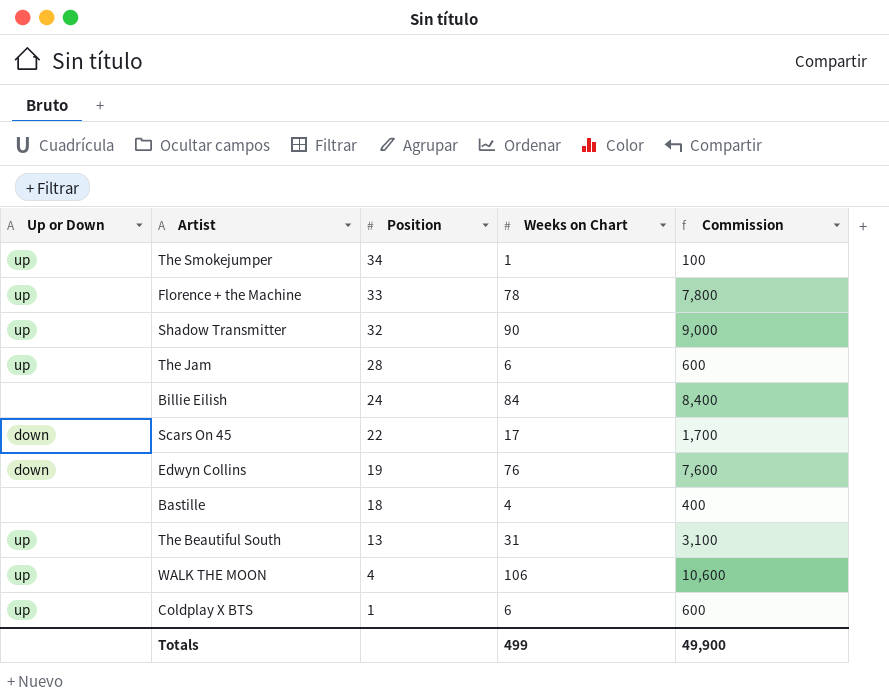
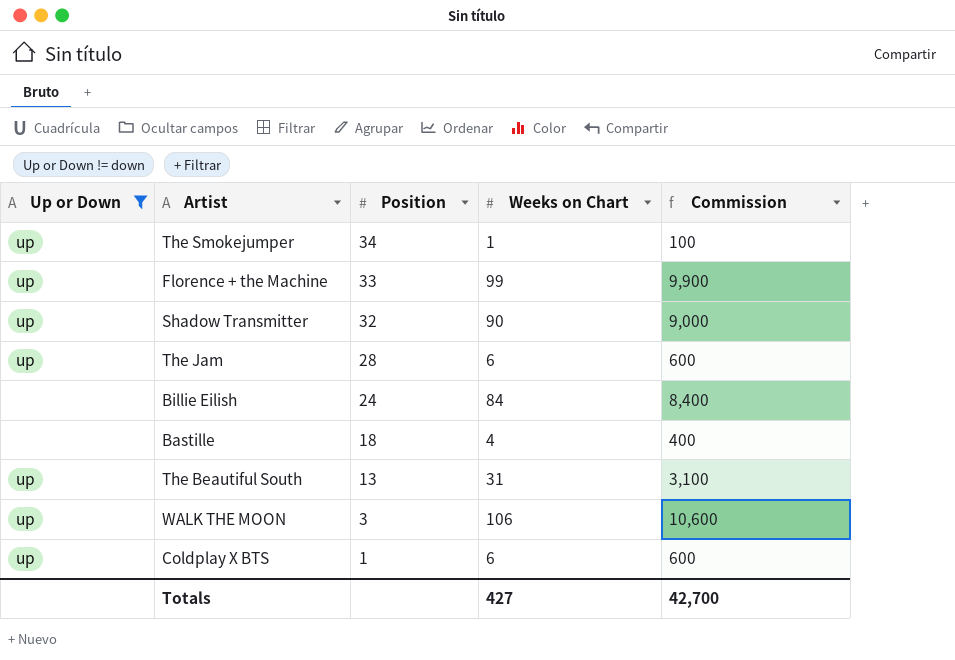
filter: none -> Up or Down != down
Florence + the Machine | Weeks on Chart: 78 -> 99
Florence + the Machine | Commission: 7,800 -> 9,900
WALK THE MOON | Position: 4 -> 3
Totals | Weeks on Chart: 499 -> 427
Totals | Commission: 49,900 -> 42,700

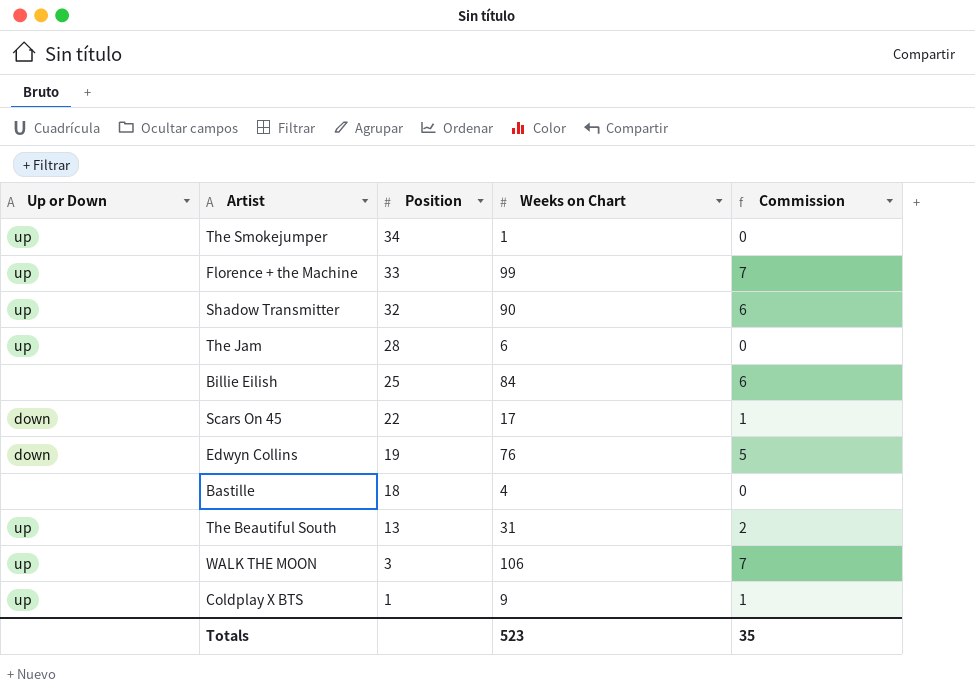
filter: Up or Down != down -> none
column Commission | formula: [Weeks on Chart] * 100 -> [Weeks on Chart] * 0.07
Billie Eilish | Position: 24 -> 25
Coldplay X BTS | Weeks on Chart: 6 -> 9
Totals | Weeks on Chart: 427 -> 523
Totals | Commission: 42,700 -> 35

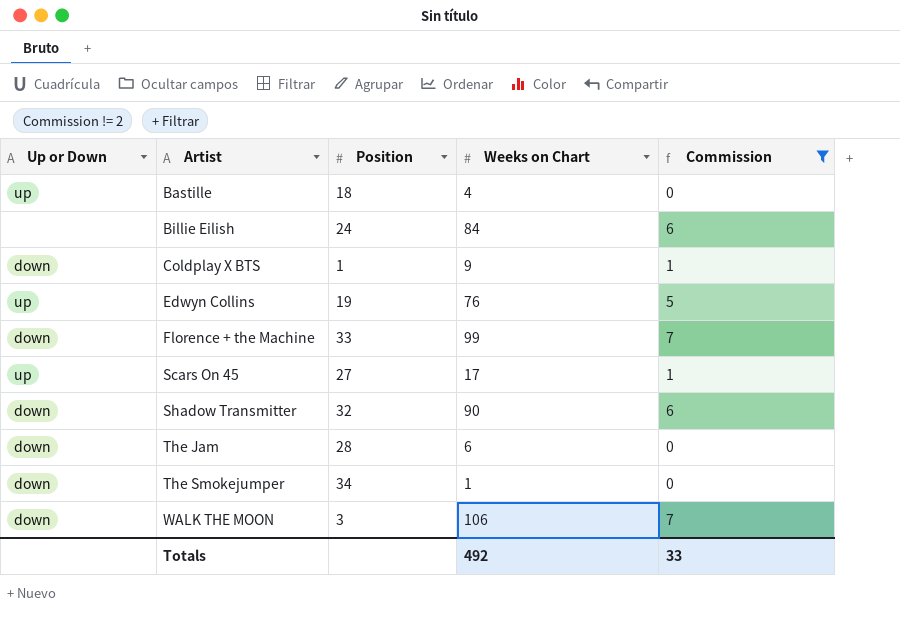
filter: none -> Commission != 2
row order: Position descending -> Artist ascending
Bastille | Up or Down: none -> up
Billie Eilish | Position: 25 -> 24
Coldplay X BTS | Up or Down: up -> down
Edwyn Collins | Up or Down: down -> up
Florence + the Machine | Up or Down: up -> down
Scars On 45 | Up or Down: down -> up
Scars On 45 | Position: 22 -> 27
Shadow Transmitter | Up or Down: up -> down
The Jam | Up or Down: up -> down
The Smokejumper | Up or Down: up -> down
WALK THE MOON | Up or Down: up -> down
Totals | Weeks on Chart: 523 -> 492
Totals | Commission: 35 -> 33

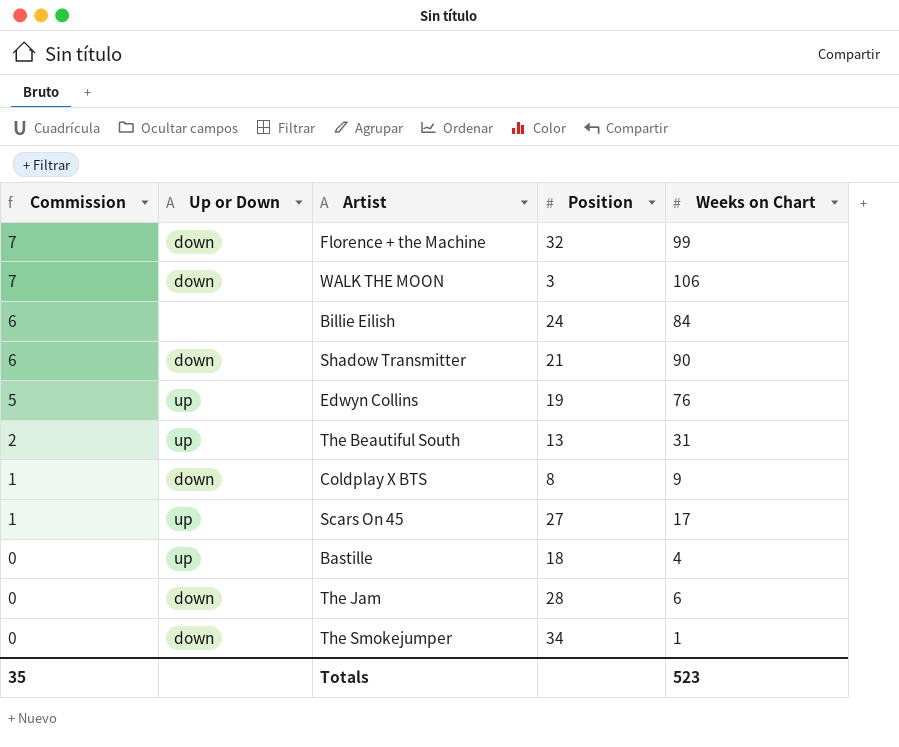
filter: Commission != 2 -> none
row order: Artist ascending -> Commission descending
column Commission | position: 5 -> 1
Florence + the Machine | Position: 33 -> 32
Shadow Transmitter | Position: 32 -> 21
Coldplay X BTS | Position: 1 -> 8
Totals | Commission: 33 -> 35
Totals | Weeks on Chart: 492 -> 523

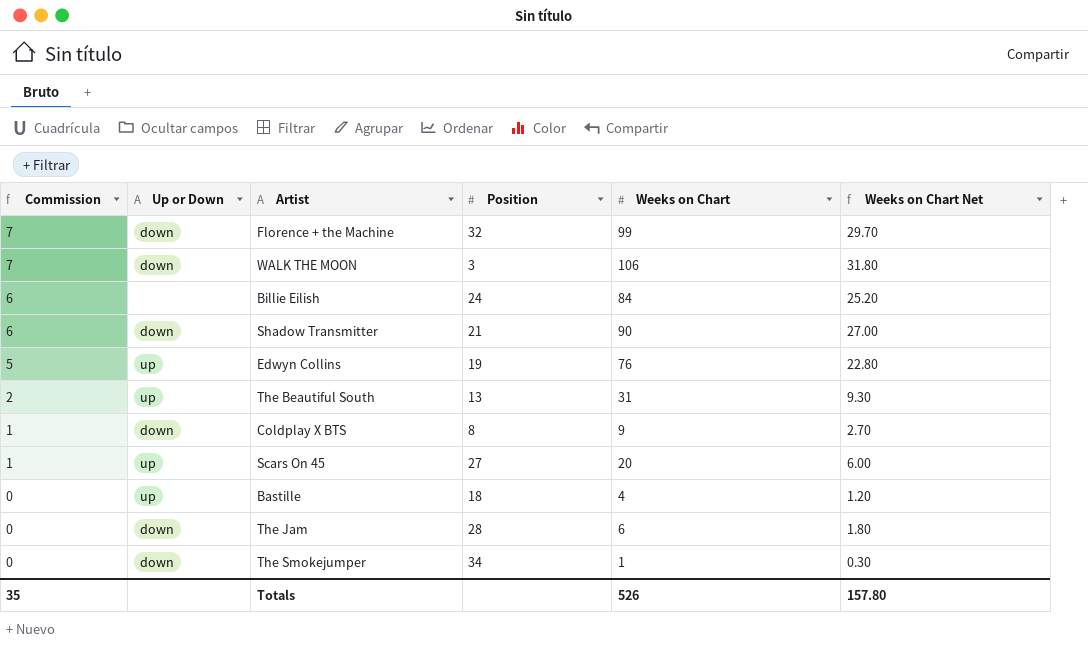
column Weeks on Chart Net | formula: none -> [Weeks on Chart] * 0.3
Scars On 45 | Weeks on Chart: 17 -> 20
Totals | Weeks on Chart: 523 -> 526

